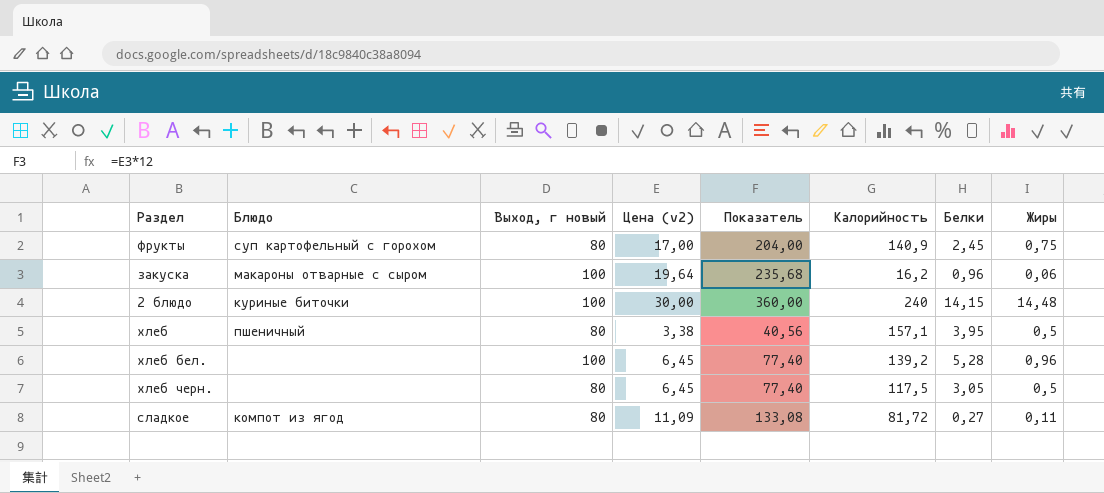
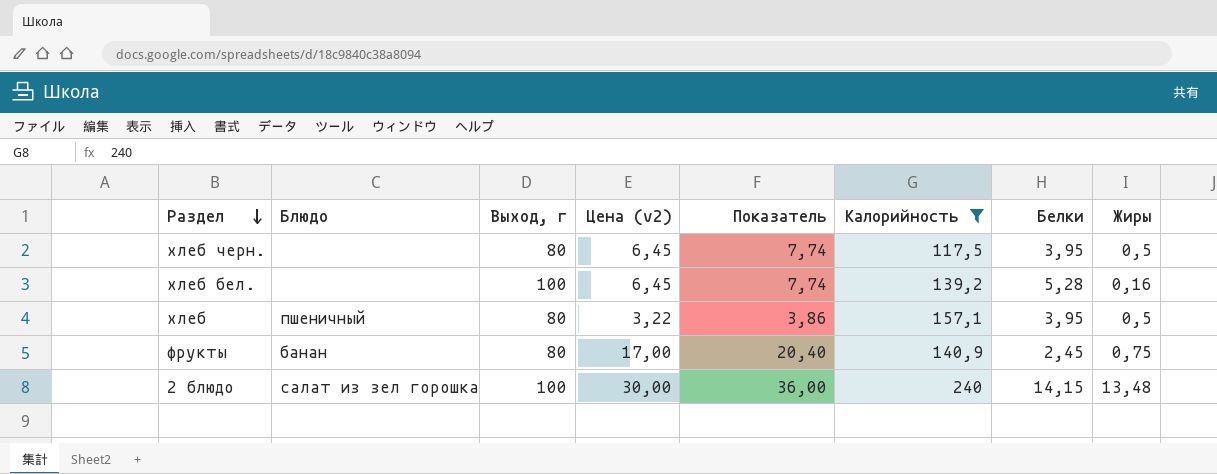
filter: none -> Калорийность >= 117,5
row order: none -> Раздел descending
column name: Выход, г новый -> Выход, г
column Показатель | formula: [Цена (v2)] * 12 -> [Цена (v2)] * 1,2
хлеб черн. | Белки: 3,05 -> 3,95
хлеб бел. | Жиры: 0,96 -> 0,16
хлеб | Цена (v2): 3,38 -> 3,22
фрукты | Блюдо: суп картофельный с горохом -> банан
2 блюдо | Блюдо: куриные биточки -> салат из зел горошка
2 блюдо | Жиры: 14,48 -> 13,48

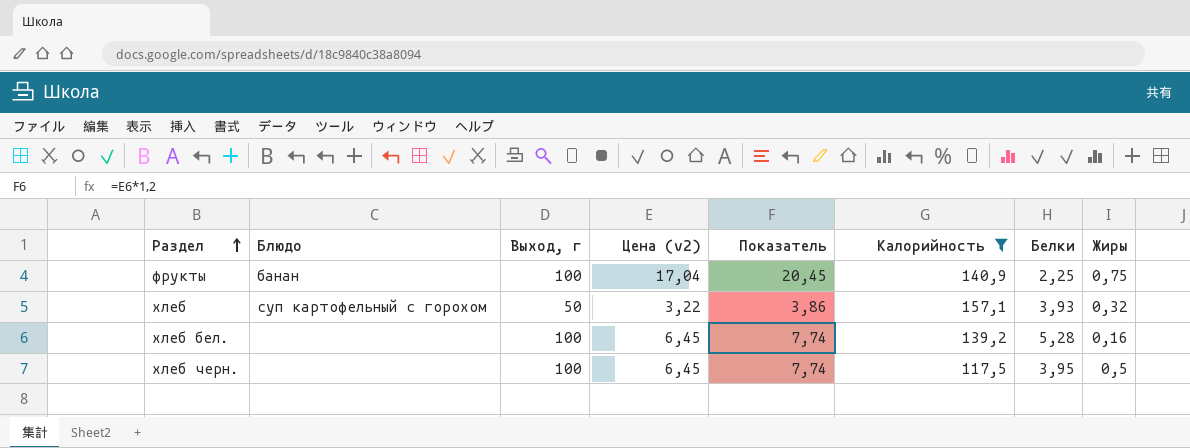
row order: Раздел descending -> Раздел ascending
row 2 блюдо: салат из зел горошка | 100 | 30,00 | 36,00 | 240 | 14,15 | 13,48 -> none
фрукты | Выход, г: 80 -> 100
фрукты | Цена (v2): 17,00 -> 17,04
фрукты | Показатель: 20,40 -> 20,45
фрукты | Белки: 2,45 -> 2,25
хлеб | Блюдо: пшеничный -> суп картофельный с горохом
хлеб | Выход, г: 80 -> 50
хлеб | Белки: 3,95 -> 3,93
хлеб | Жиры: 0,5 -> 0,32
хлеб черн. | Выход, г: 80 -> 100

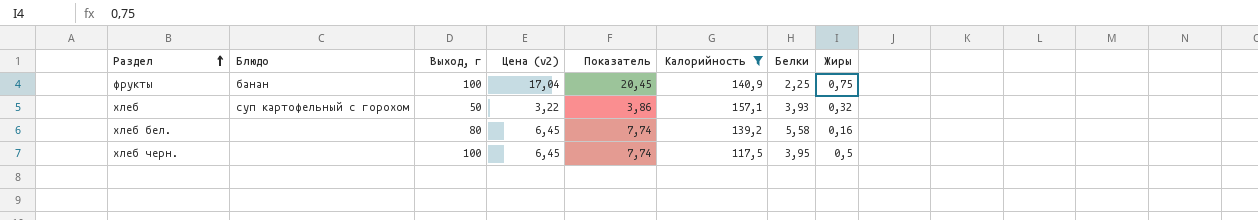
хлеб бел. | Выход, г: 100 -> 80
хлеб бел. | Белки: 5,28 -> 5,58

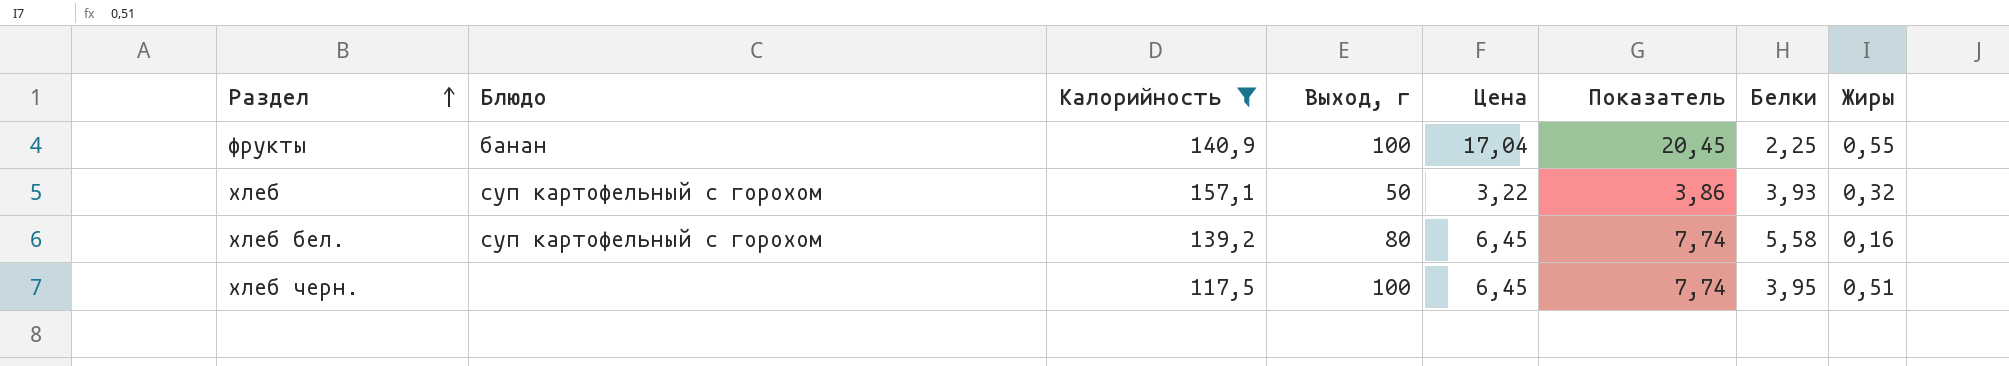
column Калорийность | position: 6 -> 3
column name: Цена (v2) -> Цена
фрукты | Жиры: 0,75 -> 0,55
хлеб бел. | Блюдо: none -> суп картофельный с горохом
хлеб черн. | Жиры: 0,5 -> 0,51

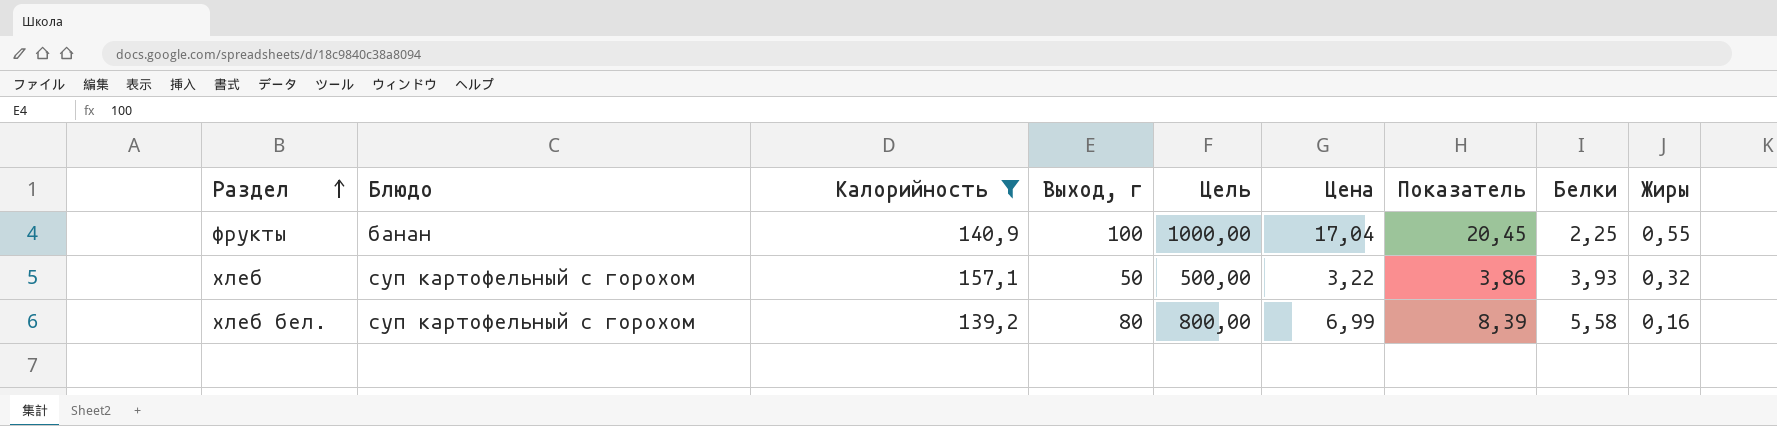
column Цель | formula: none -> [Выход, г] * 10
row хлеб черн.: none | 117,5 | 100 | 6,45 | 7,74 | 3,95 | 0,51 -> none
хлеб бел. | Цена: 6,45 -> 6,99
хлеб бел. | Показатель: 7,74 -> 8,39

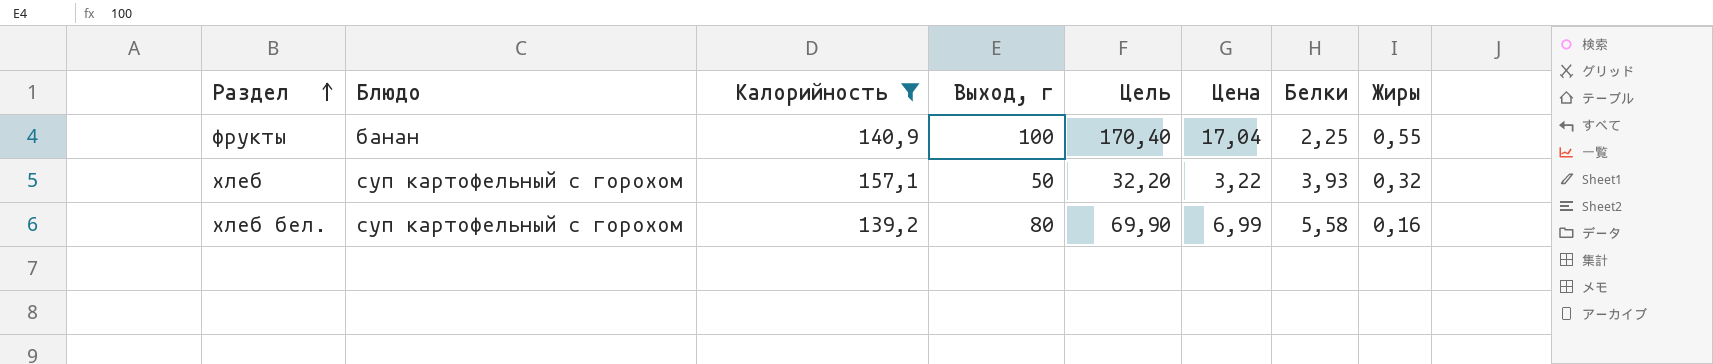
column Показатель | formula: [Цена] * 1,2 -> none
column Цель | formula: [Выход, г] * 10 -> [Цена] * 10

